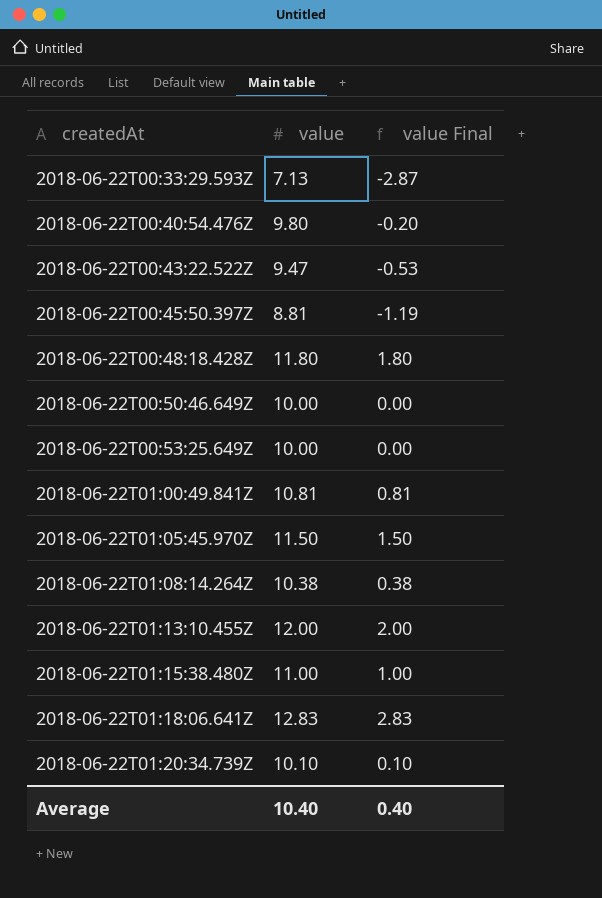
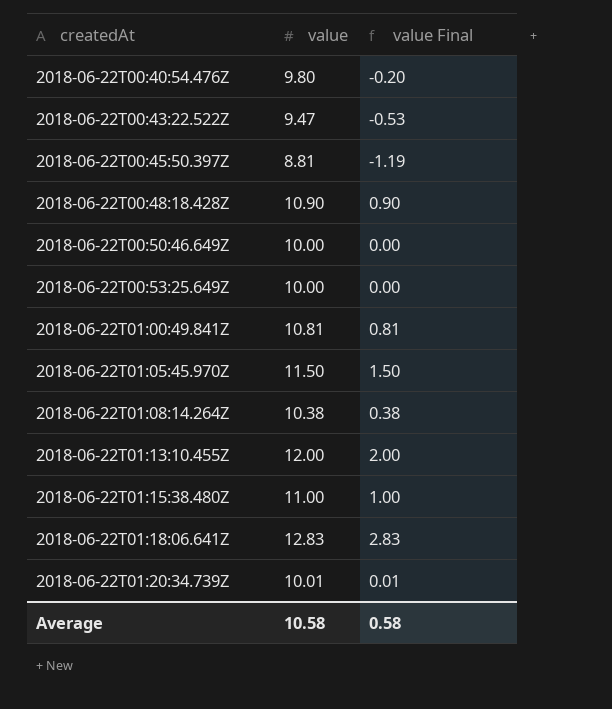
row 2018-06-22T00:33:29.593Z: 7.13 | -2.87 -> none
2018-06-22T00:48:18.428Z | value: 11.80 -> 10.90
2018-06-22T00:48:18.428Z | value Final: 1.80 -> 0.90
2018-06-22T01:20:34.739Z | value: 10.10 -> 10.01
2018-06-22T01:20:34.739Z | value Final: 0.10 -> 0.01
Average | value: 10.40 -> 10.58
Average | value Final: 0.40 -> 0.58

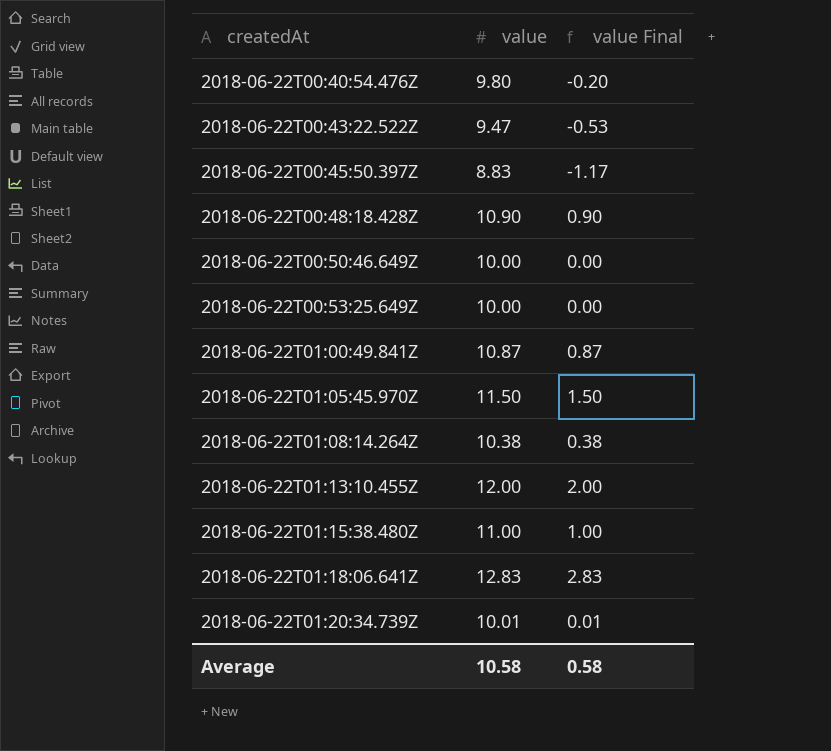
2018-06-22T00:45:50.397Z | value: 8.81 -> 8.83
2018-06-22T00:45:50.397Z | value Final: -1.19 -> -1.17
2018-06-22T01:00:49.841Z | value: 10.81 -> 10.87
2018-06-22T01:00:49.841Z | value Final: 0.81 -> 0.87

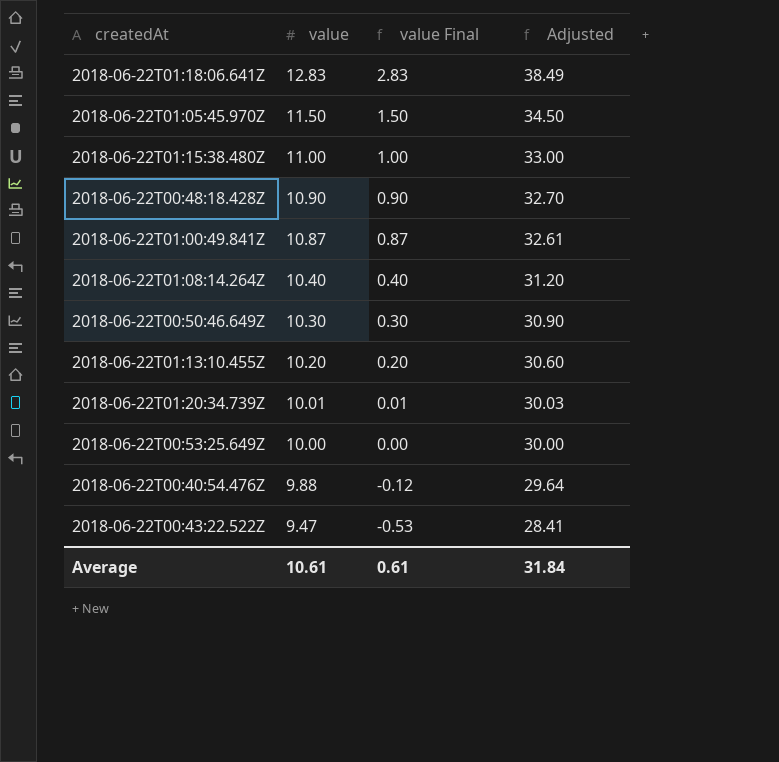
row order: createdAt ascending -> value descending
column Adjusted | formula: none -> [value] * 3
row 2018-06-22T00:45:50.397Z: 8.83 | -1.17 -> none
2018-06-22T01:08:14.264Z | value: 10.38 -> 10.40
2018-06-22T01:08:14.264Z | value Final: 0.38 -> 0.40
2018-06-22T00:50:46.649Z | value: 10.00 -> 10.30
2018-06-22T00:50:46.649Z | value Final: 0.00 -> 0.30
2018-06-22T01:13:10.455Z | value: 12.00 -> 10.20
2018-06-22T01:13:10.455Z | value Final: 2.00 -> 0.20
2018-06-22T00:40:54.476Z | value: 9.80 -> 9.88
2018-06-22T00:40:54.476Z | value Final: -0.20 -> -0.12
Average | value: 10.58 -> 10.61
Average | value Final: 0.58 -> 0.61

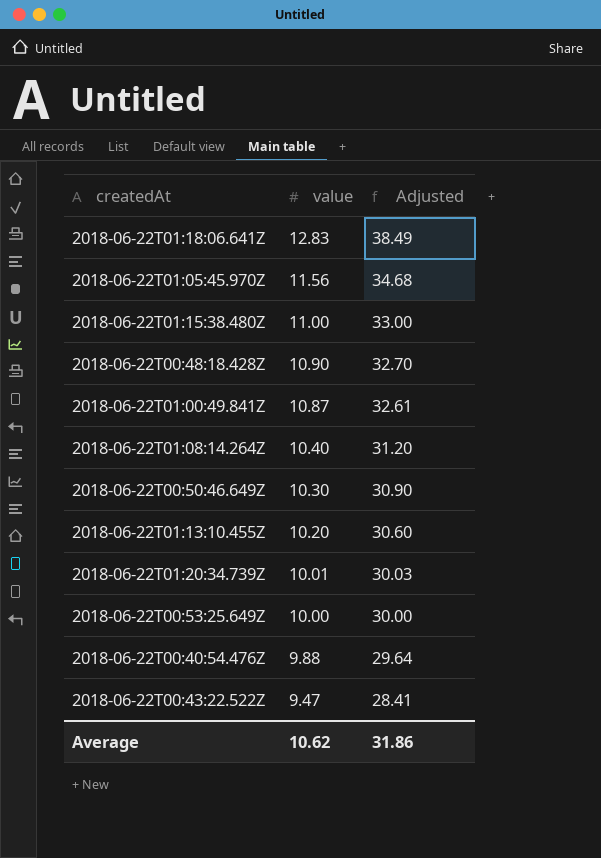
column value Final | formula: [value] - 10 -> none
2018-06-22T01:05:45.970Z | value: 11.50 -> 11.56
2018-06-22T01:05:45.970Z | Adjusted: 34.50 -> 34.68
Average | value: 10.61 -> 10.62
Average | Adjusted: 31.84 -> 31.86

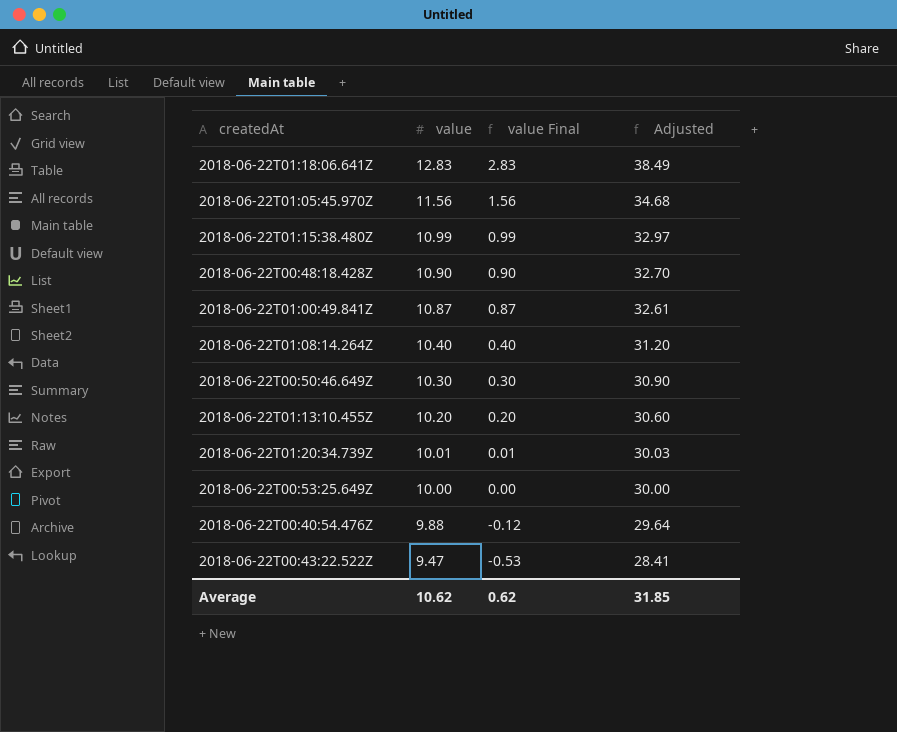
column value Final | formula: none -> [value] - 10
2018-06-22T01:15:38.480Z | value: 11.00 -> 10.99
2018-06-22T01:15:38.480Z | Adjusted: 33.00 -> 32.97
Average | Adjusted: 31.86 -> 31.85

